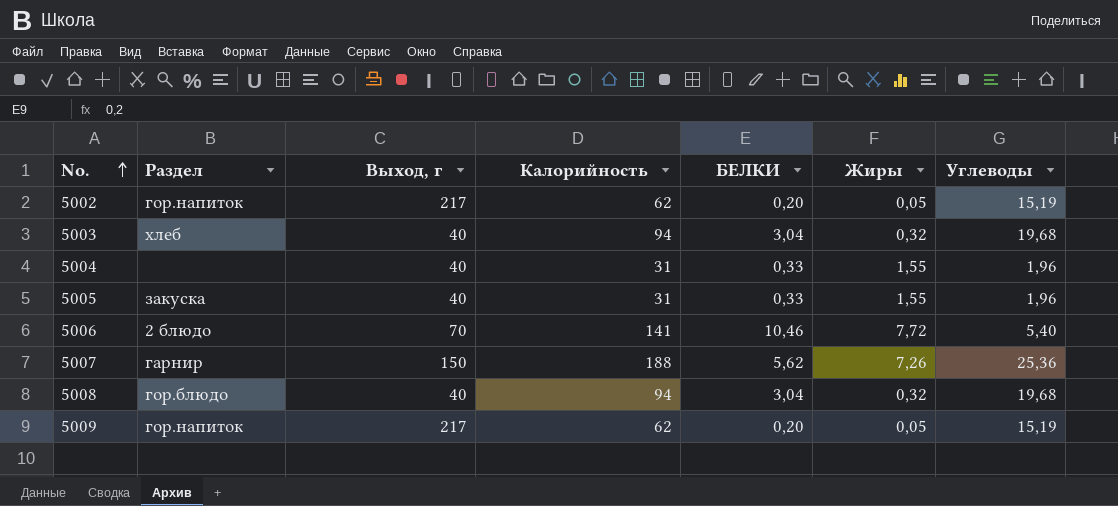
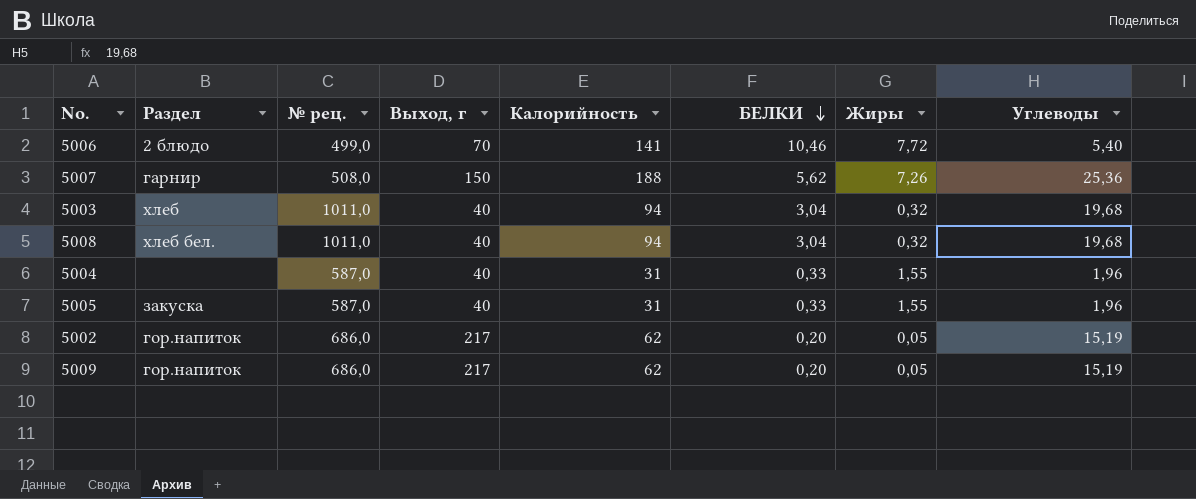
row order: No. ascending -> БЕЛКИ descending
column № рец. | position: none -> 3
5008 | Раздел: гор.блюдо -> хлеб бел.

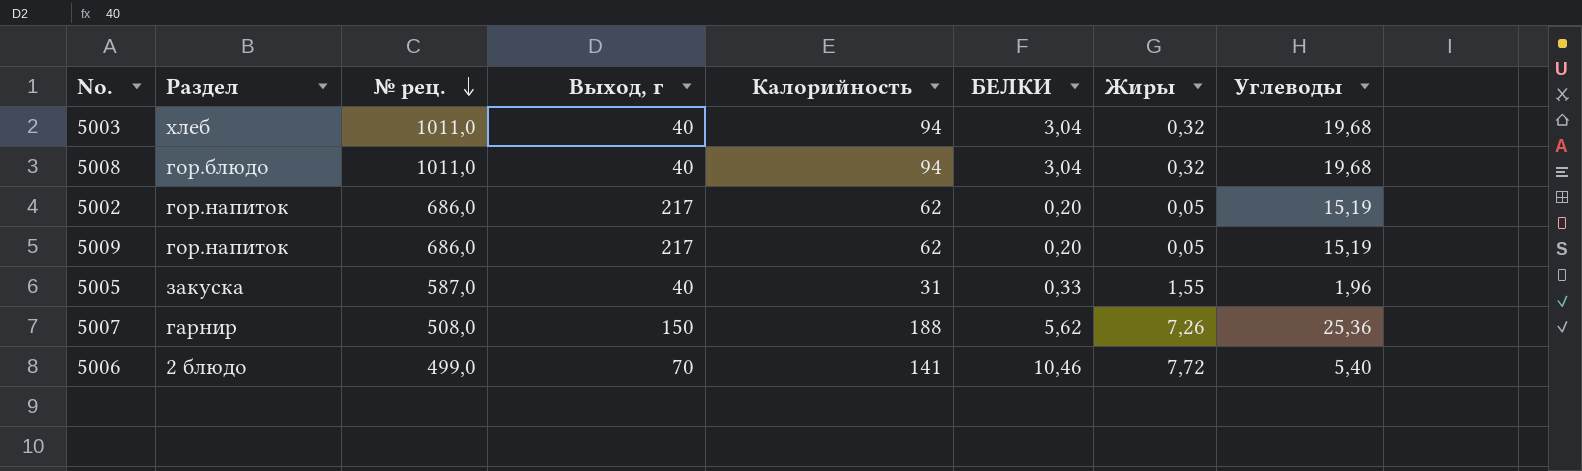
row order: БЕЛКИ descending -> № рец. descending
row 5004: none | 587,0 | 40 | 31 | 0,33 | 1,55 | 1,96 -> none
5008 | Раздел: хлеб бел. -> гор.блюдо

